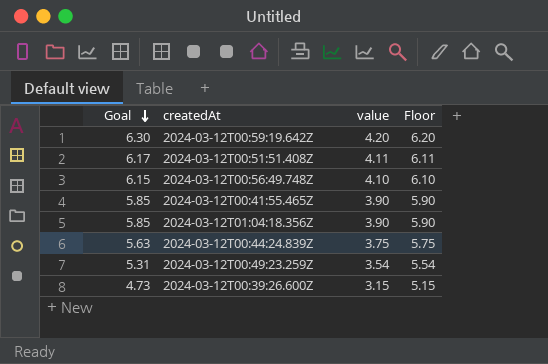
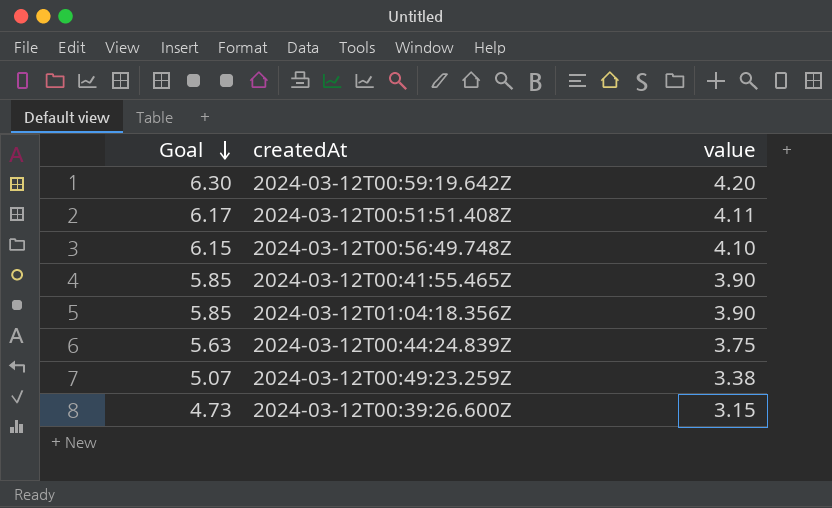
column Floor | formula: [value] + 2 -> none
2024-03-12T00:49:23.259Z | Goal: 5.31 -> 5.07
2024-03-12T00:49:23.259Z | value: 3.54 -> 3.38

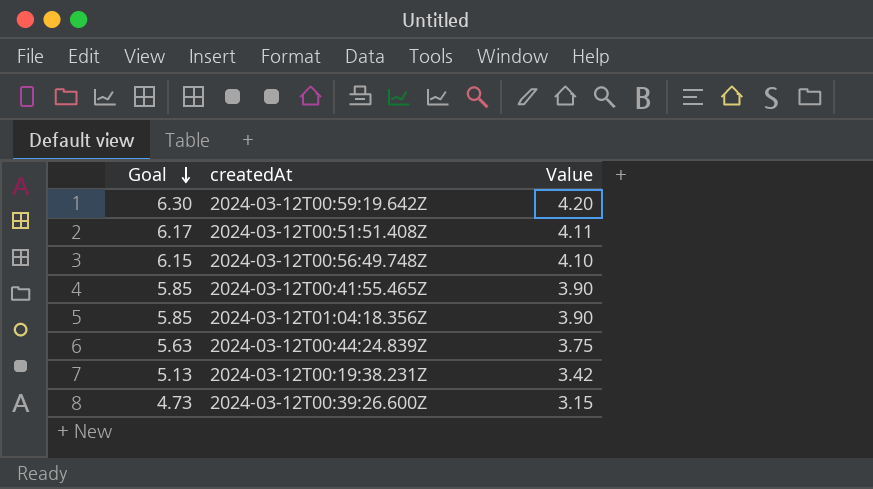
column name: value -> Value
row 2024-03-12T00:49:23.259Z: 5.07 | 3.38 -> none
row 2024-03-12T00:19:38.231Z: none -> 5.13 | 3.42

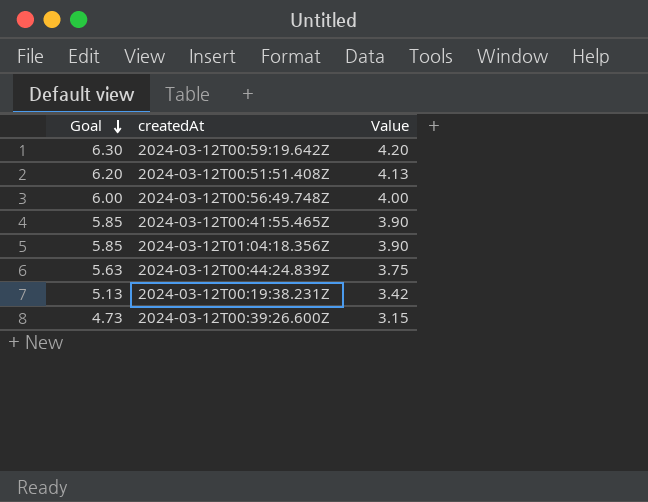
2024-03-12T00:51:51.408Z | Goal: 6.17 -> 6.20
2024-03-12T00:51:51.408Z | Value: 4.11 -> 4.13
2024-03-12T00:56:49.748Z | Goal: 6.15 -> 6.00
2024-03-12T00:56:49.748Z | Value: 4.10 -> 4.00

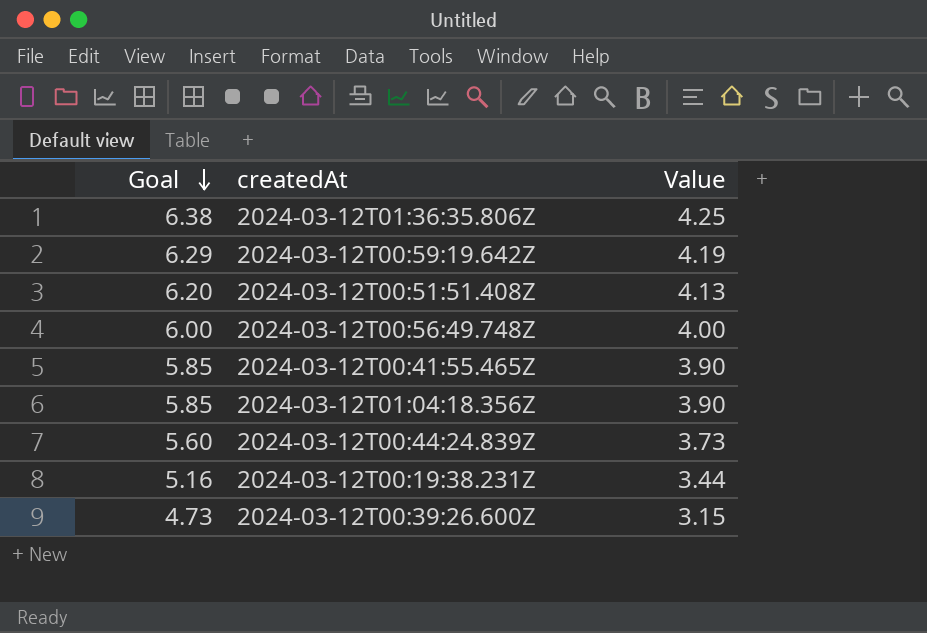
row 2024-03-12T01:36:35.806Z: none -> 6.38 | 4.25
2024-03-12T00:59:19.642Z | Goal: 6.30 -> 6.29
2024-03-12T00:59:19.642Z | Value: 4.20 -> 4.19
2024-03-12T00:44:24.839Z | Goal: 5.63 -> 5.60
2024-03-12T00:44:24.839Z | Value: 3.75 -> 3.73
2024-03-12T00:19:38.231Z | Goal: 5.13 -> 5.16
2024-03-12T00:19:38.231Z | Value: 3.42 -> 3.44

